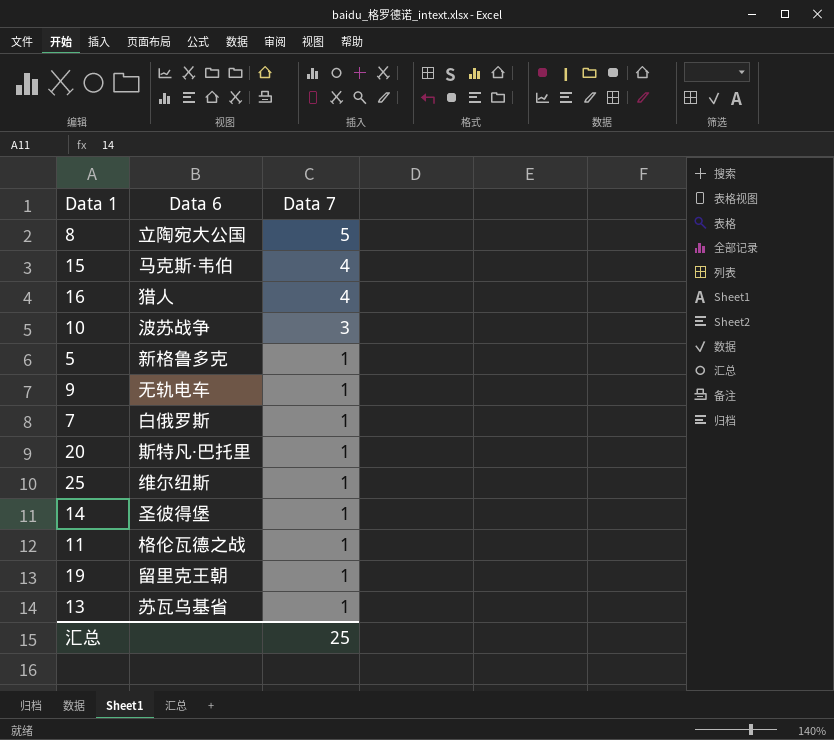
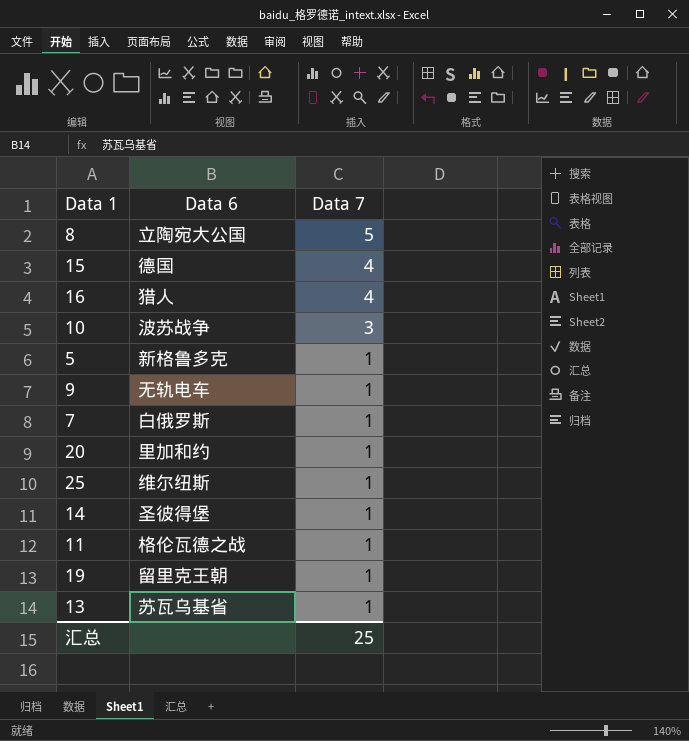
15 | Data 6: 马克斯·韦伯 -> 德国
20 | Data 6: 斯特凡·巴托里 -> 里加和约

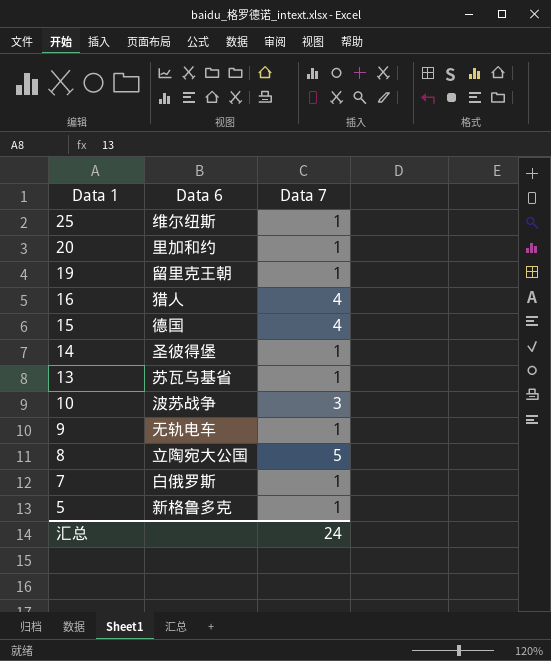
row order: Data 7 descending -> Data 1 descending
row 11: 格伦瓦德之战 | 1 -> none
汇总 | Data 7: 25 -> 24

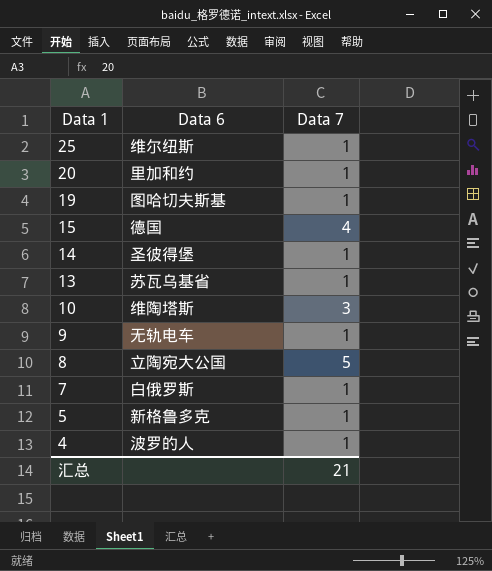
row 16: 猎人 | 4 -> none
19 | Data 6: 留里克王朝 -> 图哈切夫斯基
10 | Data 6: 波苏战争 -> 维陶塔斯
row 4: none -> 波罗的人 | 1
汇总 | Data 7: 24 -> 21

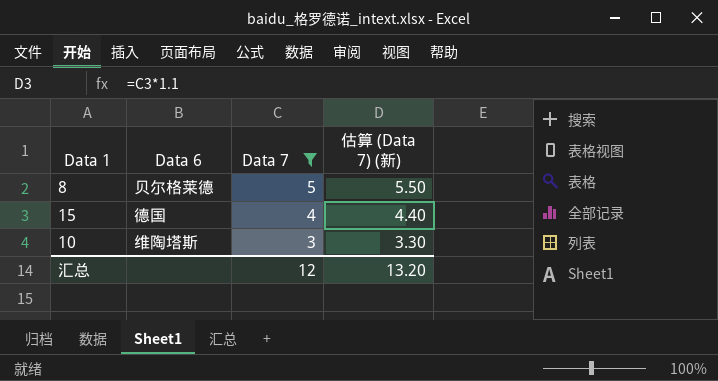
filter: none -> Data 7 != 1
row order: Data 1 descending -> Data 7 descending
column 估算 (Data 7) (新) | formula: none -> [Data 7] * 1.1
8 | Data 6: 立陶宛大公国 -> 贝尔格莱德
汇总 | Data 7: 21 -> 12

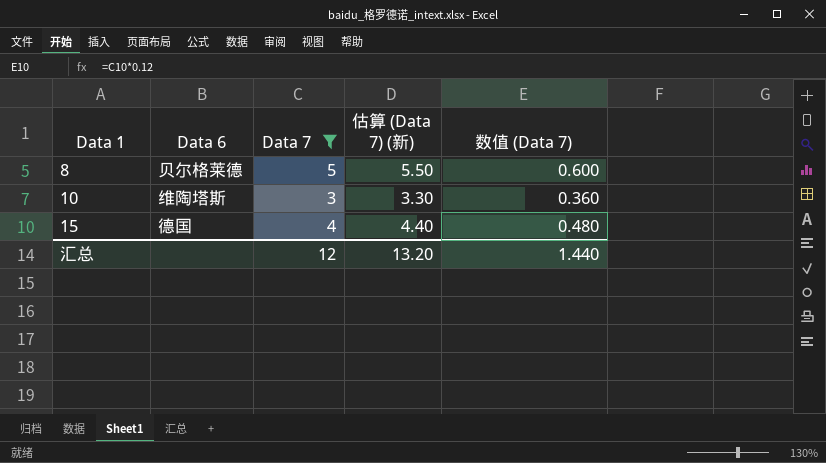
row order: Data 7 descending -> Data 1 ascending
column 数值 (Data 7) | formula: none -> [Data 7] * 0.12

